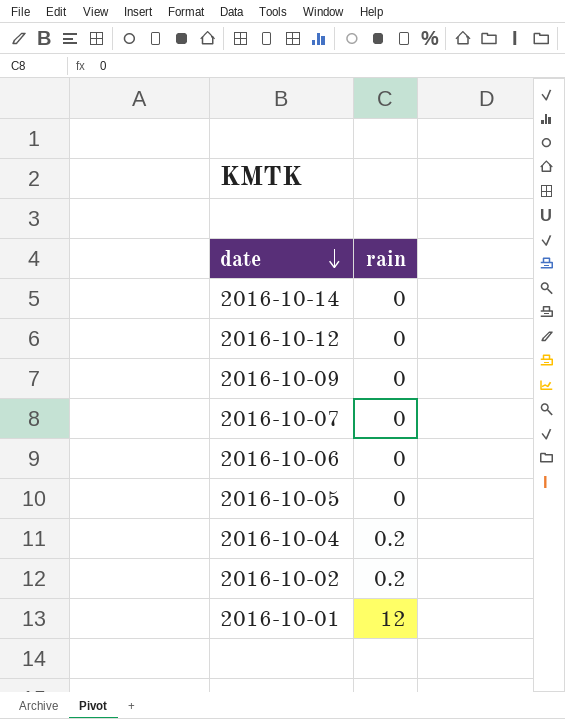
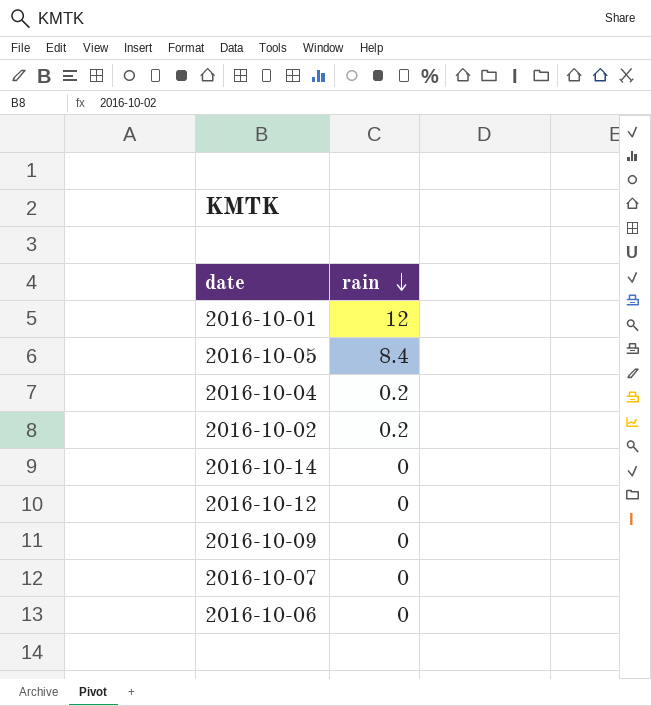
row order: date descending -> rain descending
2016-10-05 | rain: 0 -> 8.4

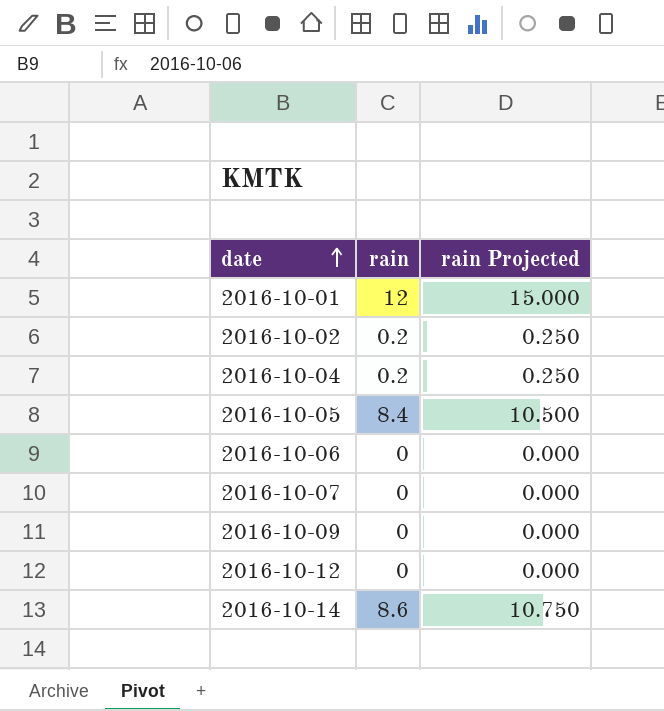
row order: rain descending -> date ascending
column rain Projected | formula: none -> [rain] * 1.25
2016-10-14 | rain: 0 -> 8.6

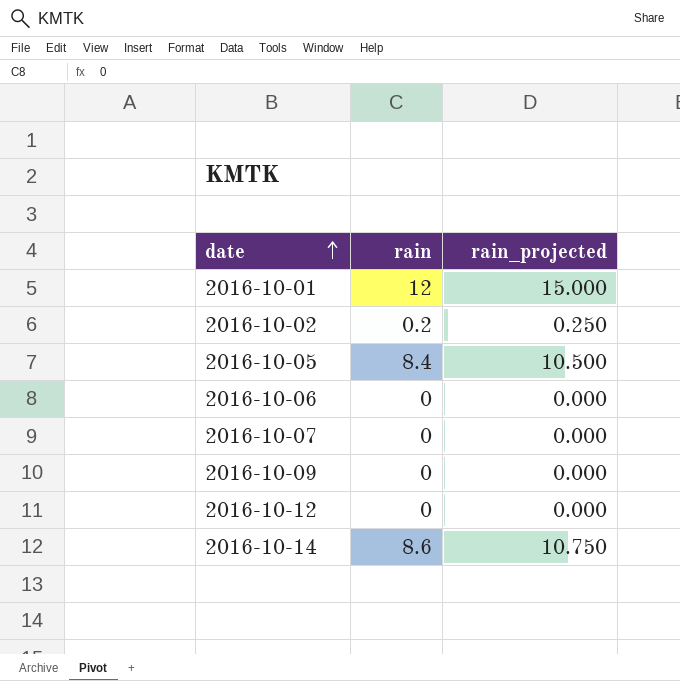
column name: rain Projected -> rain_projected
row 2016-10-04: 0.2 | 0.250 -> none

